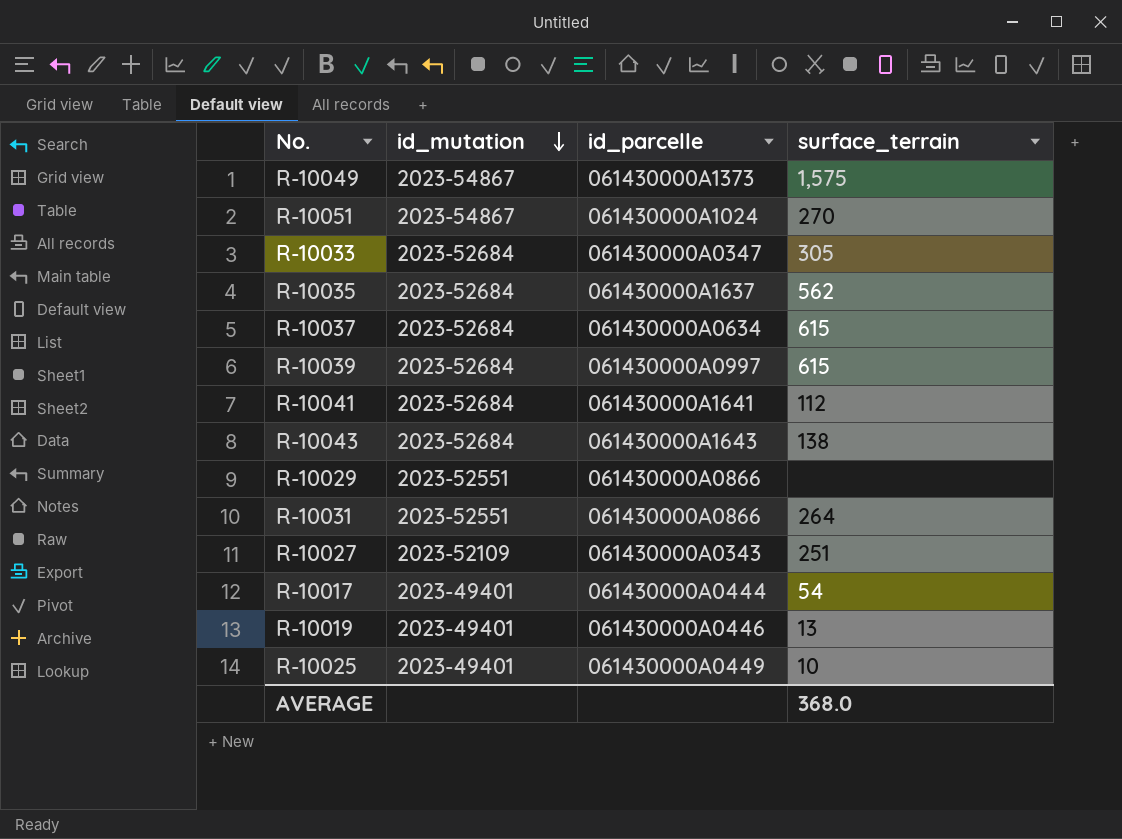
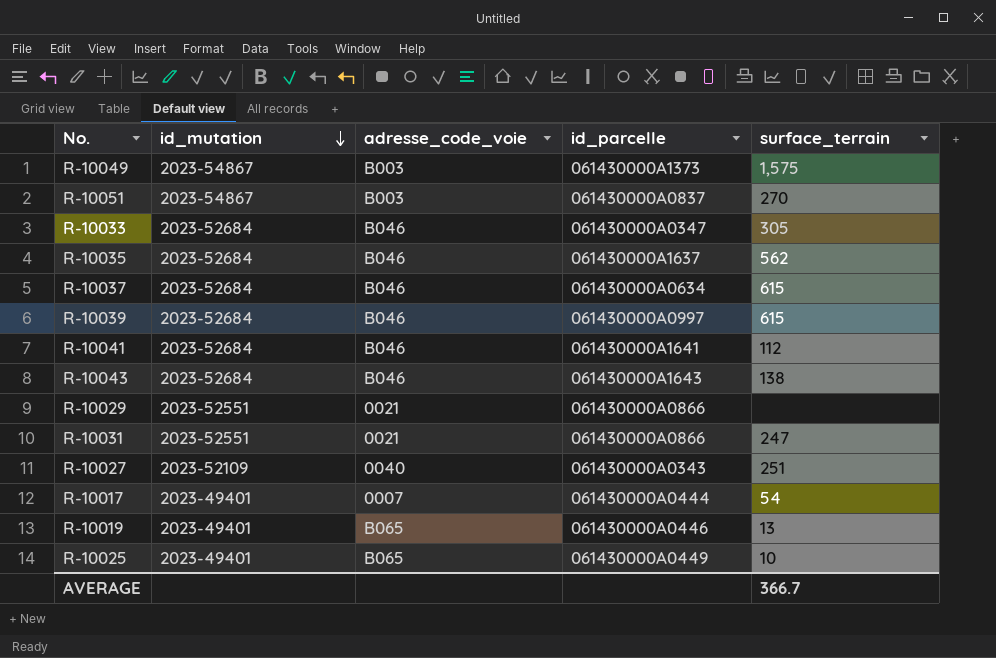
column adresse_code_voie | position: none -> 3
R-10051 | id_parcelle: 061430000A1024 -> 061430000A0837
R-10031 | surface_terrain: 264 -> 247
AVERAGE | surface_terrain: 368.0 -> 366.7

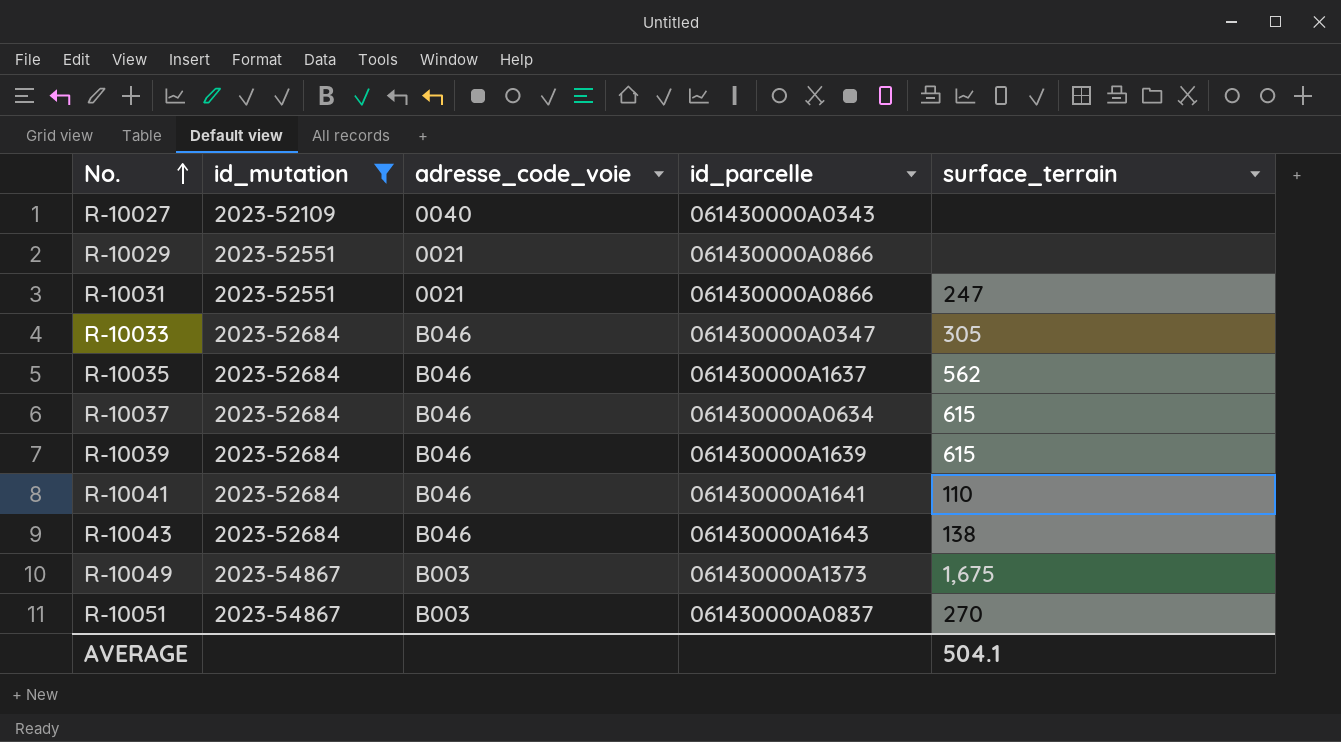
filter: none -> id_mutation != 2023-49401
row order: id_mutation descending -> No. ascending
R-10027 | surface_terrain: 251 -> none
R-10039 | id_parcelle: 061430000A0997 -> 061430000A1639
R-10041 | surface_terrain: 112 -> 110
R-10049 | surface_terrain: 1,575 -> 1,675
AVERAGE | surface_terrain: 366.7 -> 504.1

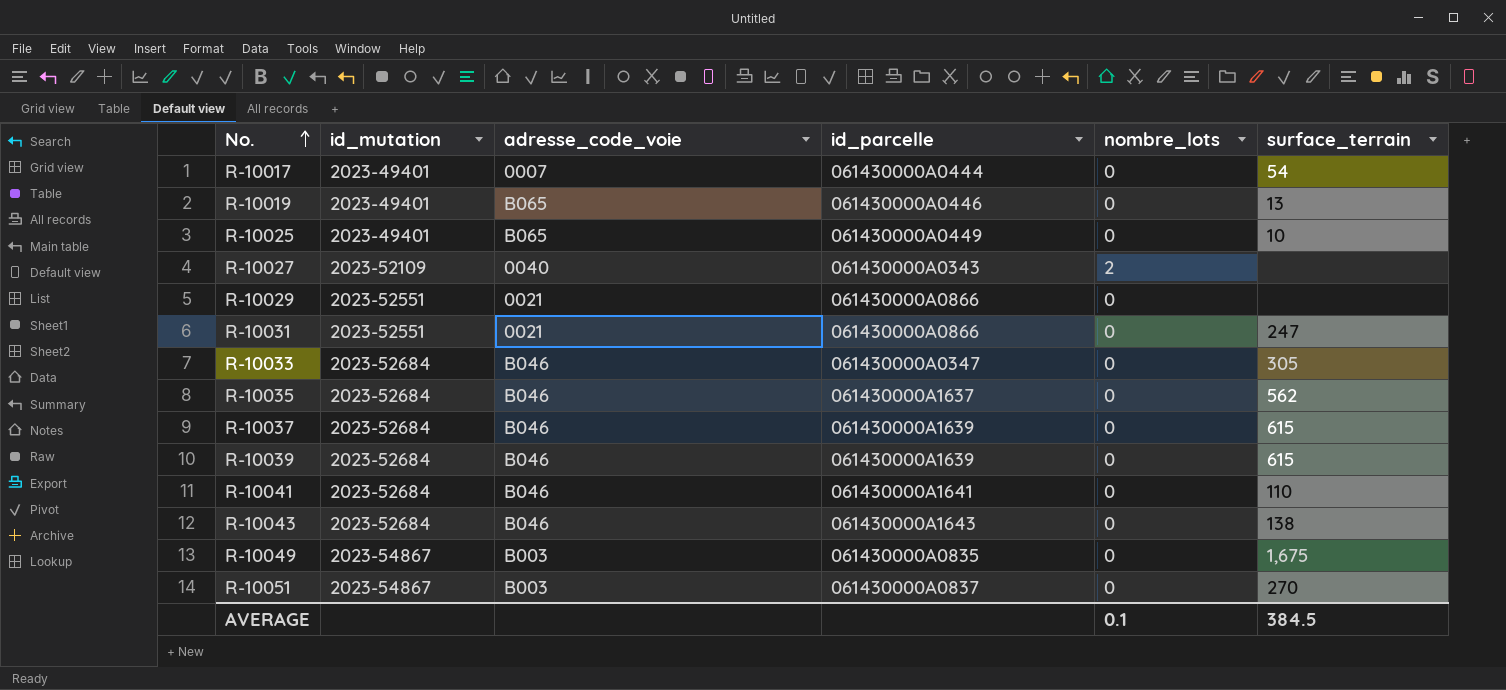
filter: id_mutation != 2023-49401 -> none
column nombre_lots | position: none -> 5
R-10037 | id_parcelle: 061430000A0634 -> 061430000A1639
R-10049 | id_parcelle: 061430000A1373 -> 061430000A0835
AVERAGE | surface_terrain: 504.1 -> 384.5

